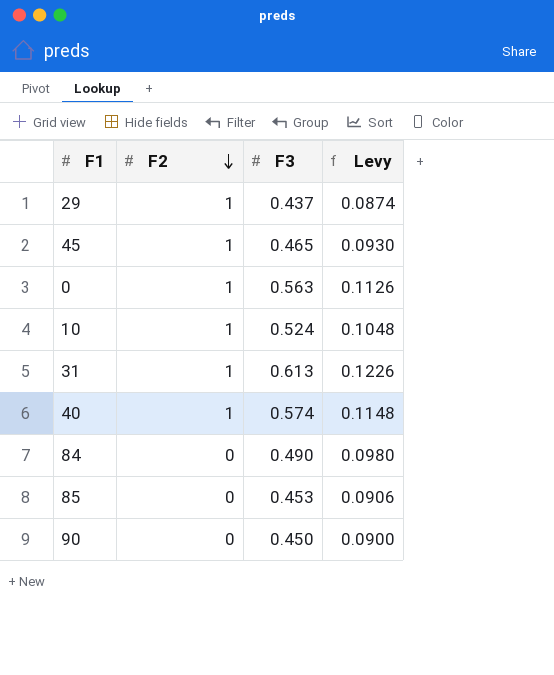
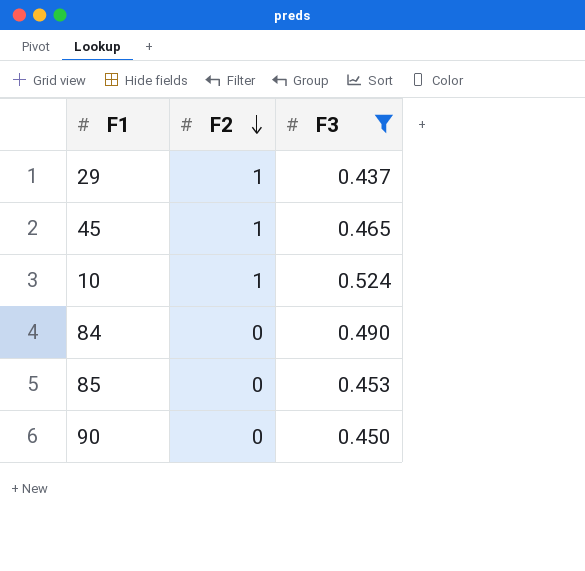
filter: none -> F3 <= 0.524
column Levy | formula: [F3] * 0.2 -> none

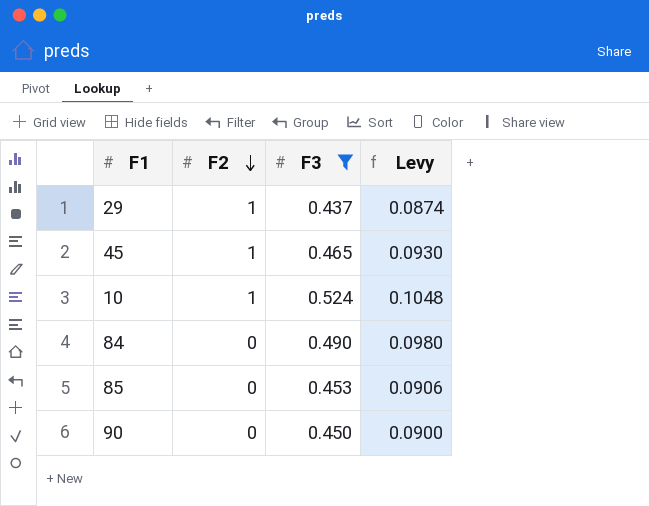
column Levy | formula: none -> [F3] * 0.2

